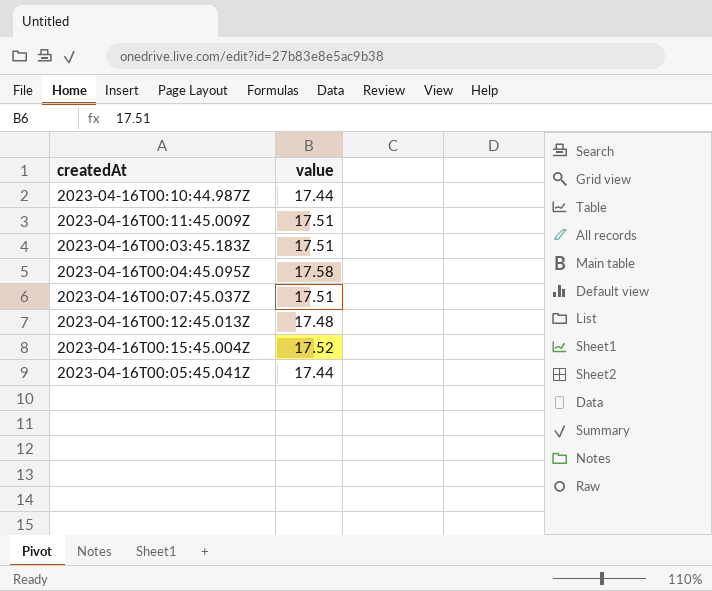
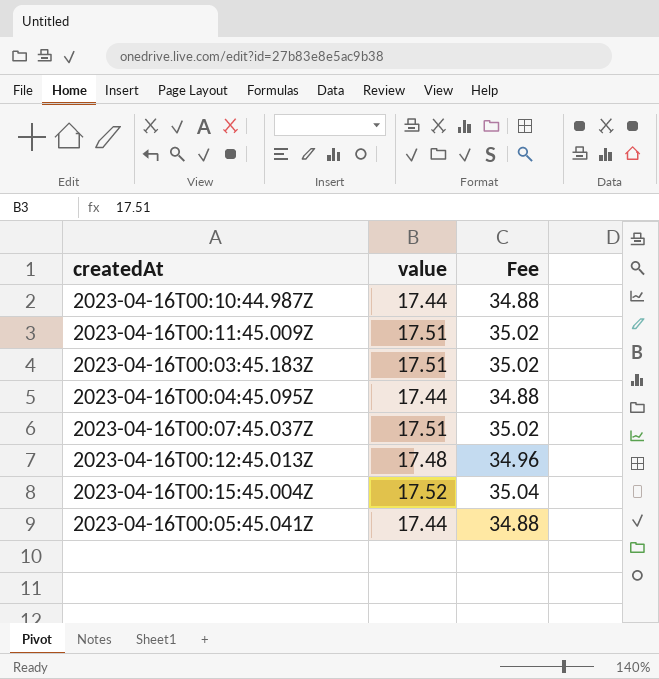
column Fee | formula: none -> [value] * 2
2023-04-16T00:04:45.095Z | value: 17.58 -> 17.44

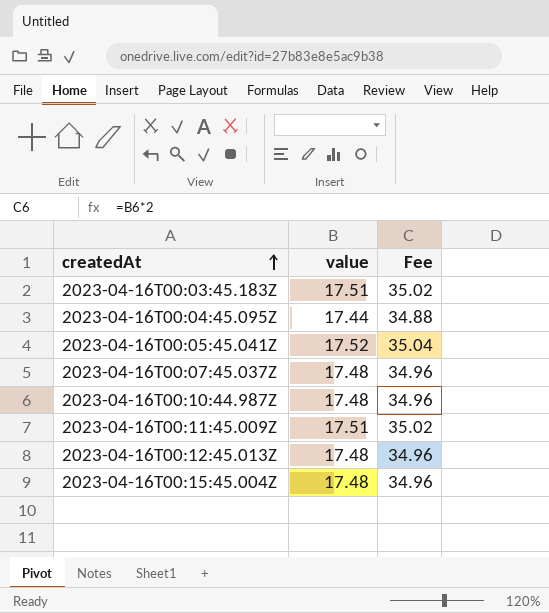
row order: none -> createdAt ascending
2023-04-16T00:05:45.041Z | value: 17.44 -> 17.52
2023-04-16T00:05:45.041Z | Fee: 34.88 -> 35.04
2023-04-16T00:07:45.037Z | value: 17.51 -> 17.48
2023-04-16T00:07:45.037Z | Fee: 35.02 -> 34.96
2023-04-16T00:10:44.987Z | value: 17.44 -> 17.48
2023-04-16T00:10:44.987Z | Fee: 34.88 -> 34.96
2023-04-16T00:15:45.004Z | value: 17.52 -> 17.48
2023-04-16T00:15:45.004Z | Fee: 35.04 -> 34.96

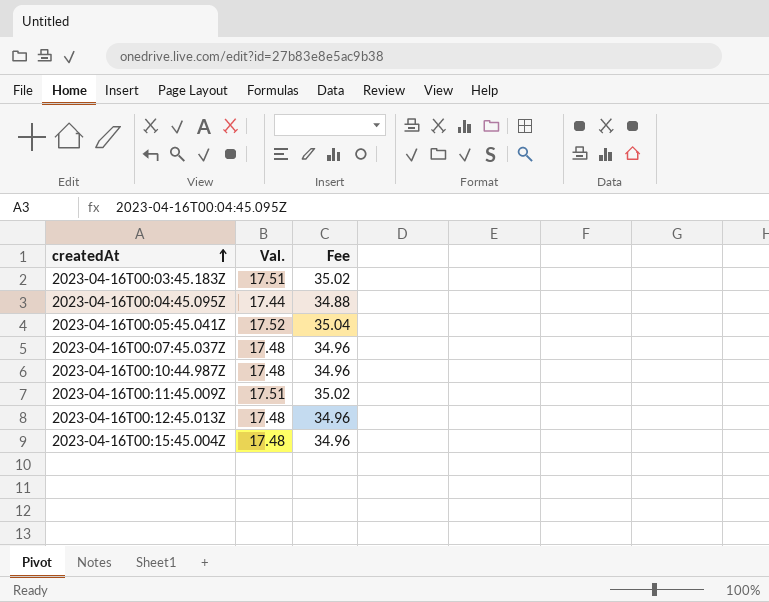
column name: value -> Val.

